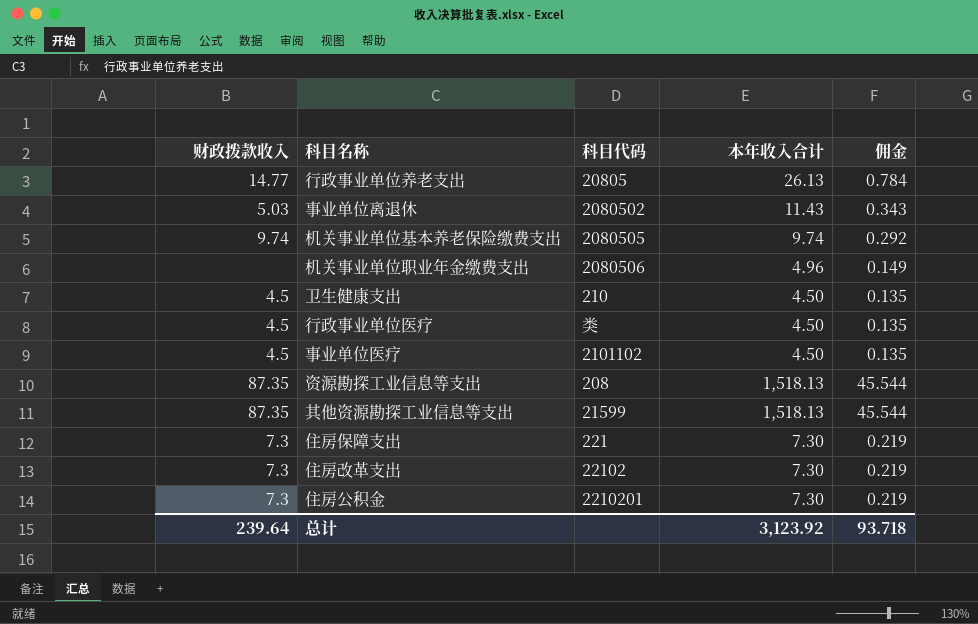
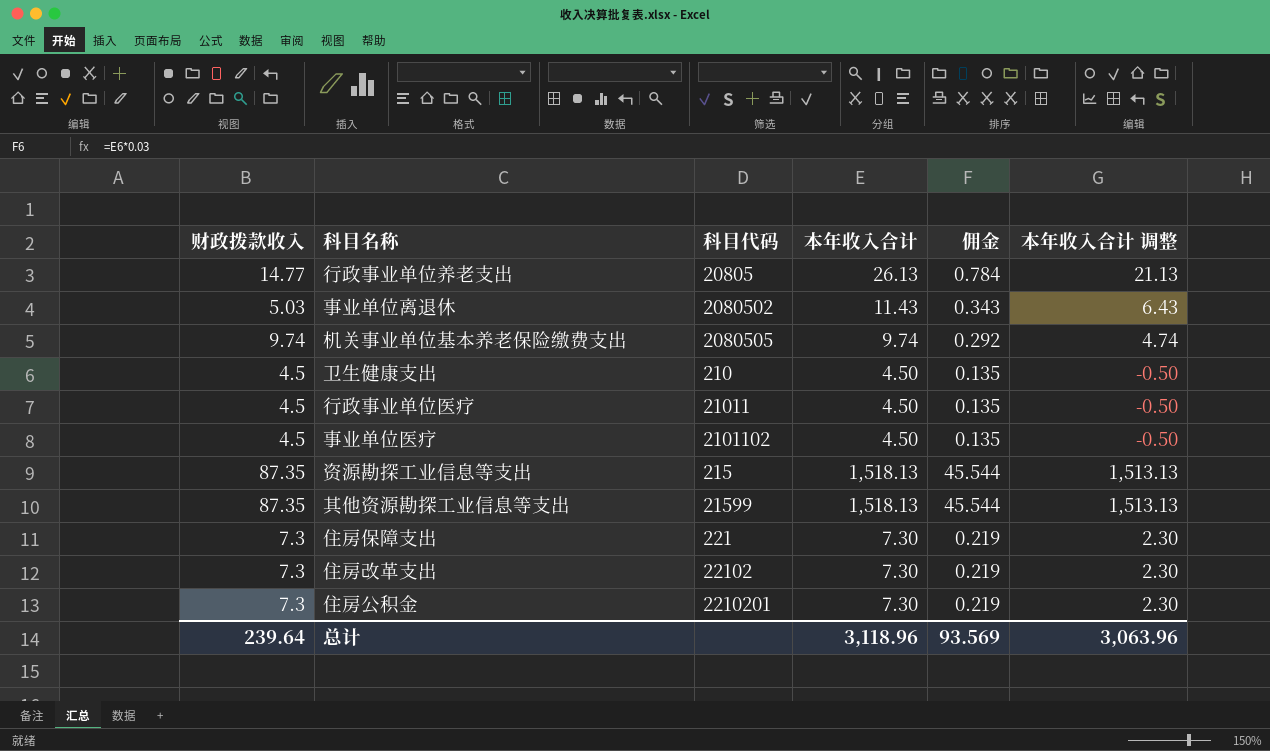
column 本年收入合计 调整 | formula: none -> [本年收入合计] - 5
row 机关事业单位职业年金缴费支出: none | 2080506 | 4.96 | 0.149 -> none
行政事业单位医疗 | 科目代码: 类 -> 21011
资源勘探工业信息等支出 | 科目代码: 208 -> 215
总计 | 本年收入合计: 3,123.92 -> 3,118.96
总计 | 佣金: 93.718 -> 93.569

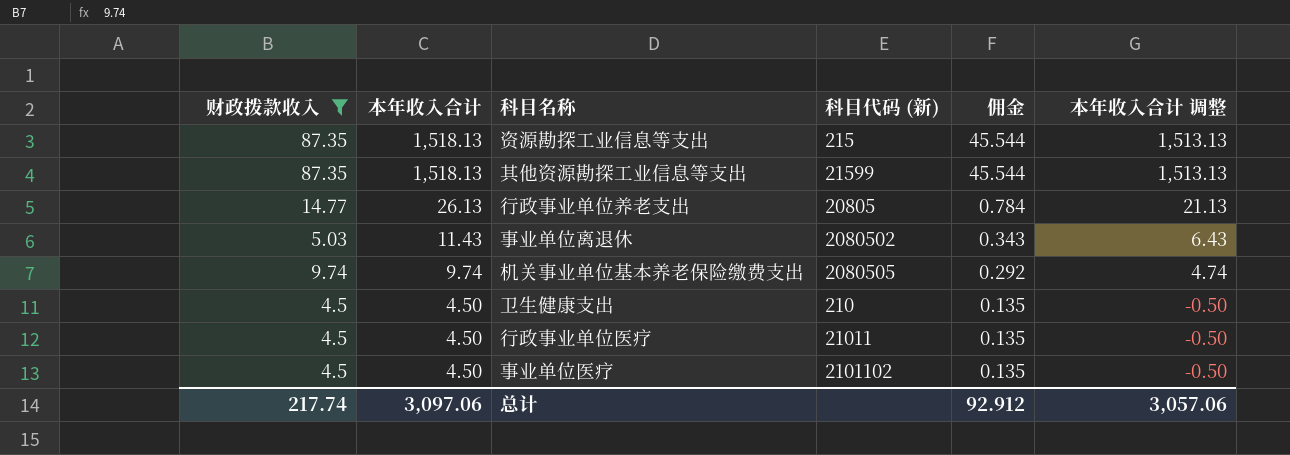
filter: none -> 财政拨款收入 != 7.3
row order: none -> 本年收入合计 descending
column 本年收入合计 | position: 4 -> 2
column name: 科目代码 -> 科目代码 (新)
总计 | 财政拨款收入: 239.64 -> 217.74
总计 | 本年收入合计: 3,118.96 -> 3,097.06
总计 | 佣金: 93.569 -> 92.912
总计 | 本年收入合计 调整: 3,063.96 -> 3,057.06

